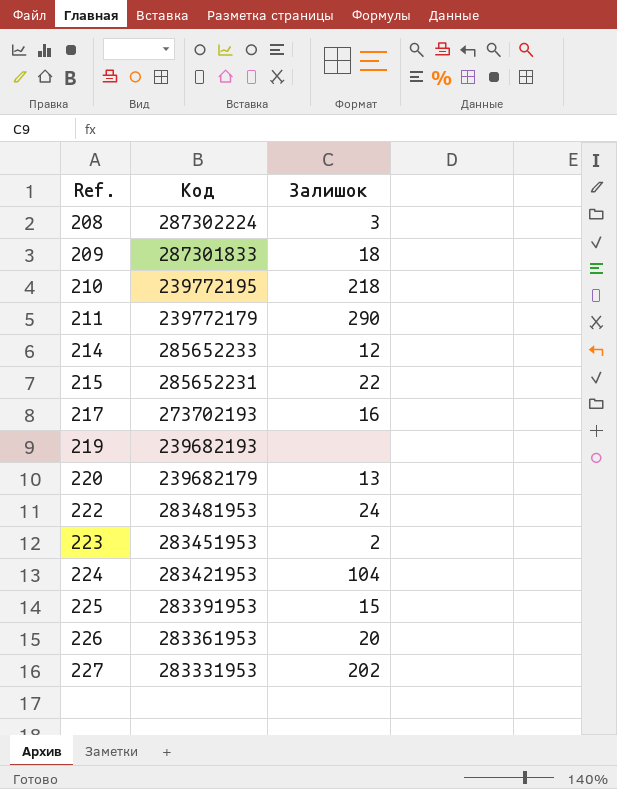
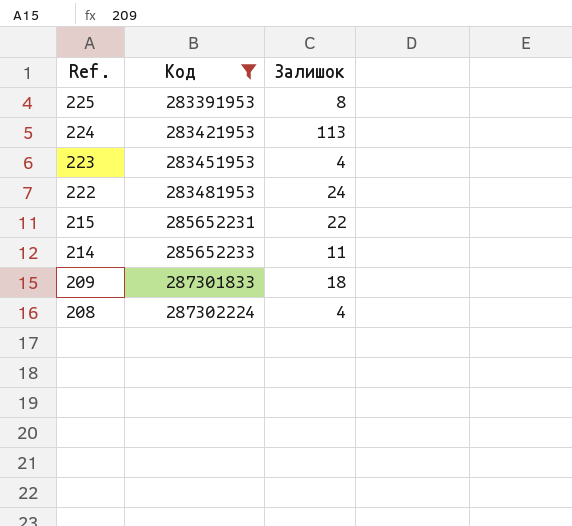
filter: none -> Код >= 283391953
row order: Ref. ascending -> Ref. descending
225 | Залишок: 15 -> 8
224 | Залишок: 104 -> 113
223 | Залишок: 2 -> 4
214 | Залишок: 12 -> 11
208 | Залишок: 3 -> 4

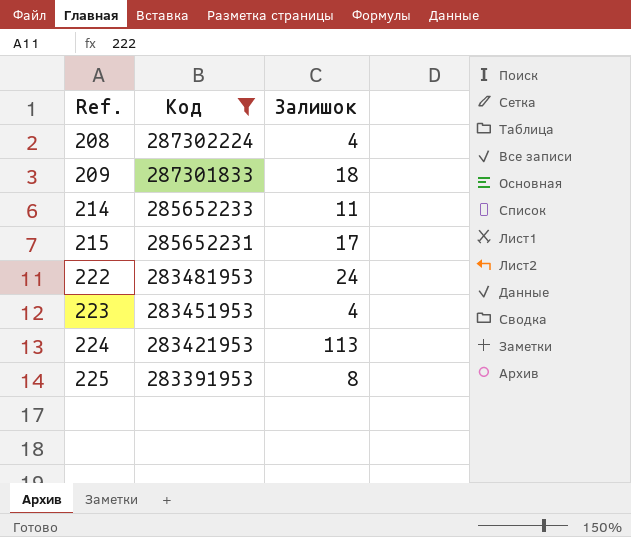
row order: Ref. descending -> Ref. ascending
215 | Залишок: 22 -> 17

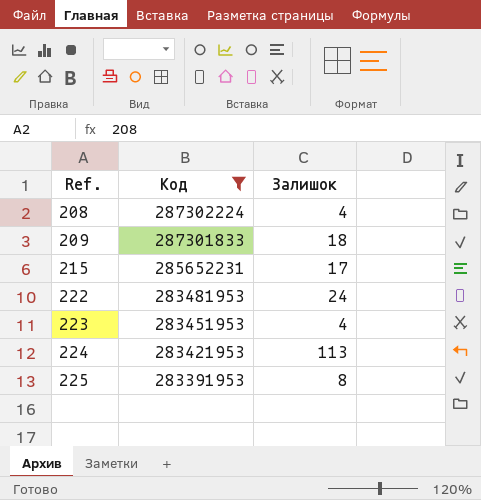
row 214: 285652233 | 11 -> none

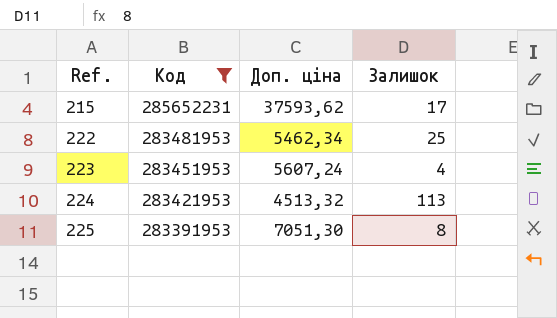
column Доп. ціна | position: none -> 3
row 208: 287302224 | 4 -> none
row 209: 287301833 | 18 -> none
222 | Залишок: 24 -> 25

